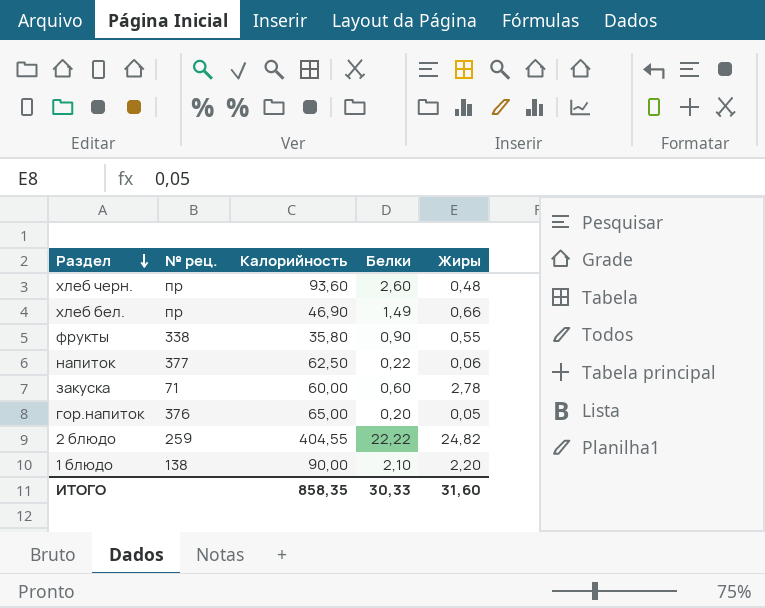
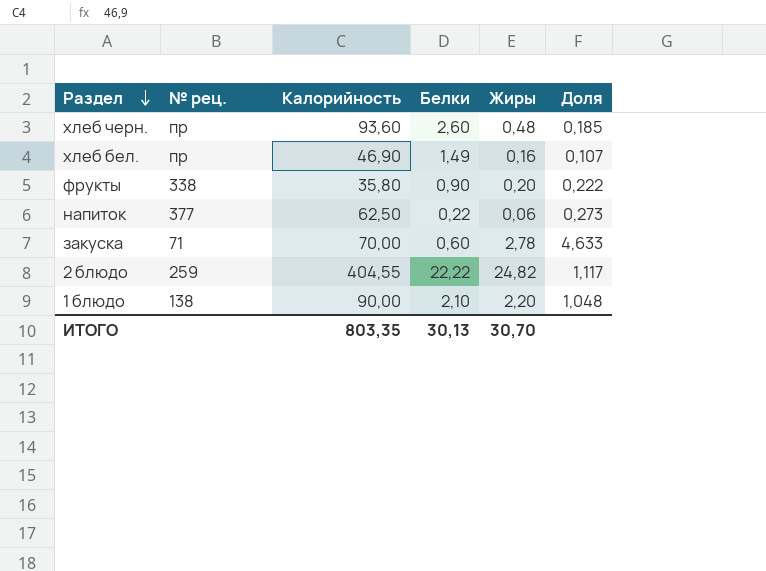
column Доля | formula: none -> [Жиры] / [Белки]
row гор.напиток: 376 | 65,00 | 0,20 | 0,05 -> none
хлеб бел. | Жиры: 0,66 -> 0,16
фрукты | Жиры: 0,55 -> 0,20
закуска | Калорийность: 60,00 -> 70,00
ИТОГО | Калорийность: 858,35 -> 803,35
ИТОГО | Белки: 30,33 -> 30,13
ИТОГО | Жиры: 31,60 -> 30,70

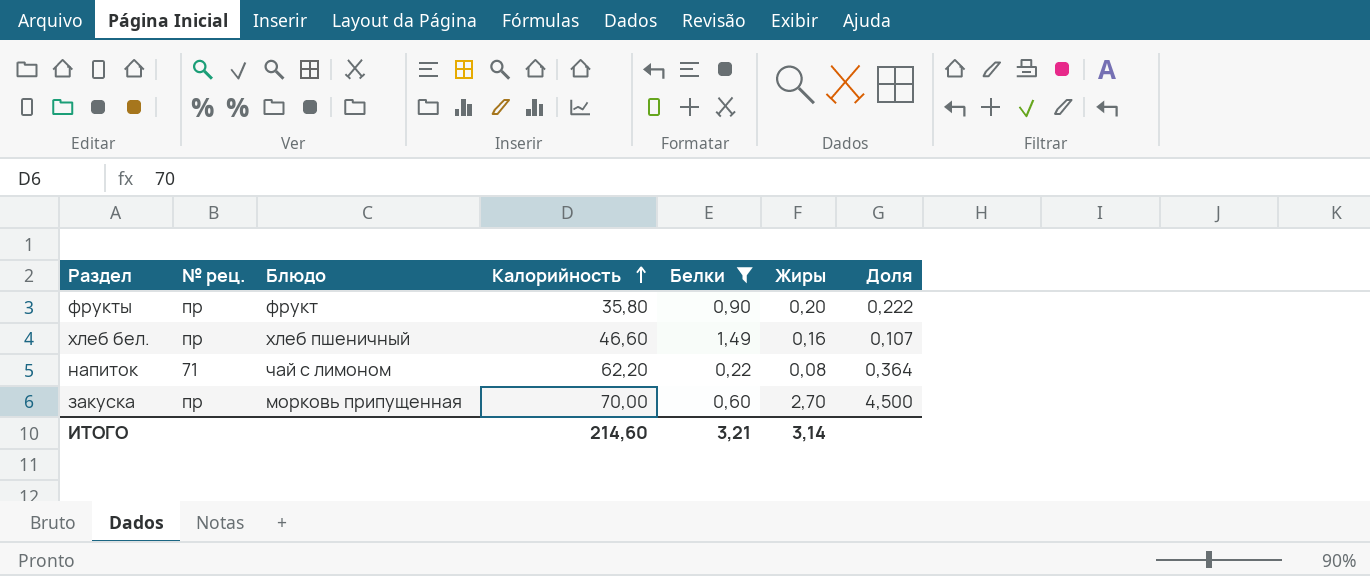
filter: none -> Белки <= 1,49
row order: Раздел descending -> Калорийность ascending
column Блюдо | position: none -> 3
фрукты | № рец.: 338 -> пр
хлеб бел. | Калорийность: 46,90 -> 46,60
напиток | № рец.: 377 -> 71
напиток | Калорийность: 62,50 -> 62,20
напиток | Жиры: 0,06 -> 0,08
напиток | Доля: 0,273 -> 0,364
закуска | № рец.: 71 -> пр
закуска | Жиры: 2,78 -> 2,70
закуска | Доля: 4,633 -> 4,500
ИТОГО | Калорийность: 803,35 -> 214,60
ИТОГО | Белки: 30,13 -> 3,21
ИТОГО | Жиры: 30,70 -> 3,14

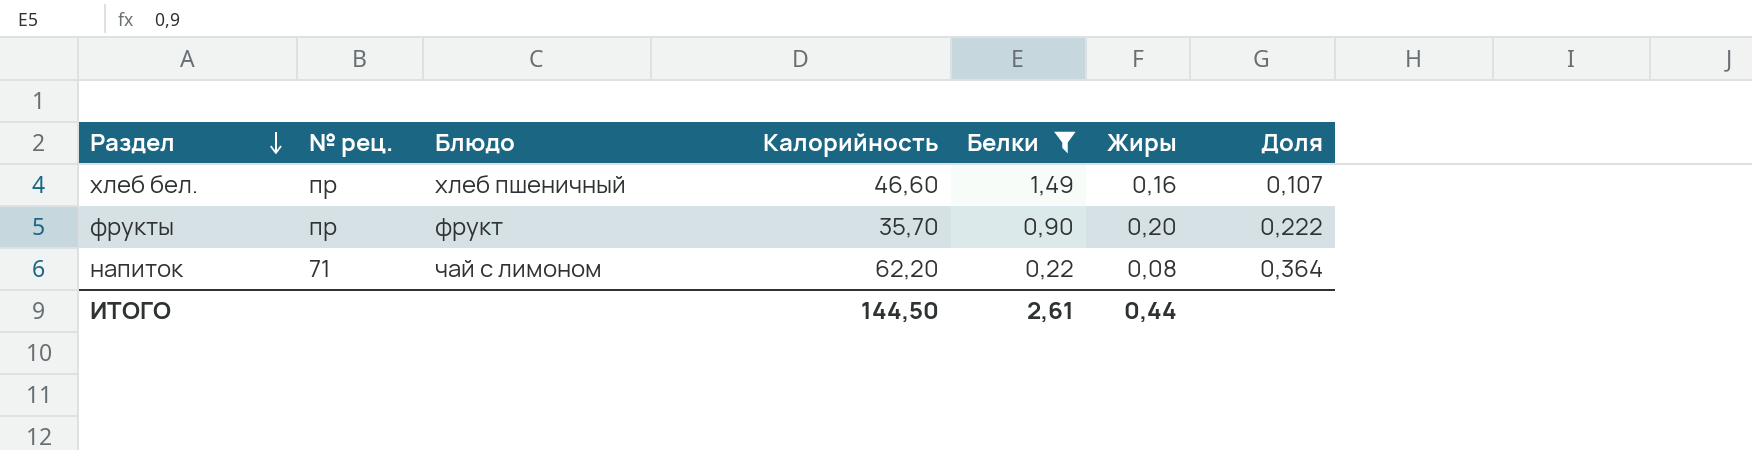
row order: Калорийность ascending -> Раздел descending
row закуска: пр | морковь припущенная | 70,00 | 0,60 | 2,70 | 4,500 -> none
фрукты | Калорийность: 35,80 -> 35,70
ИТОГО | Калорийность: 214,60 -> 144,50
ИТОГО | Белки: 3,21 -> 2,61
ИТОГО | Жиры: 3,14 -> 0,44

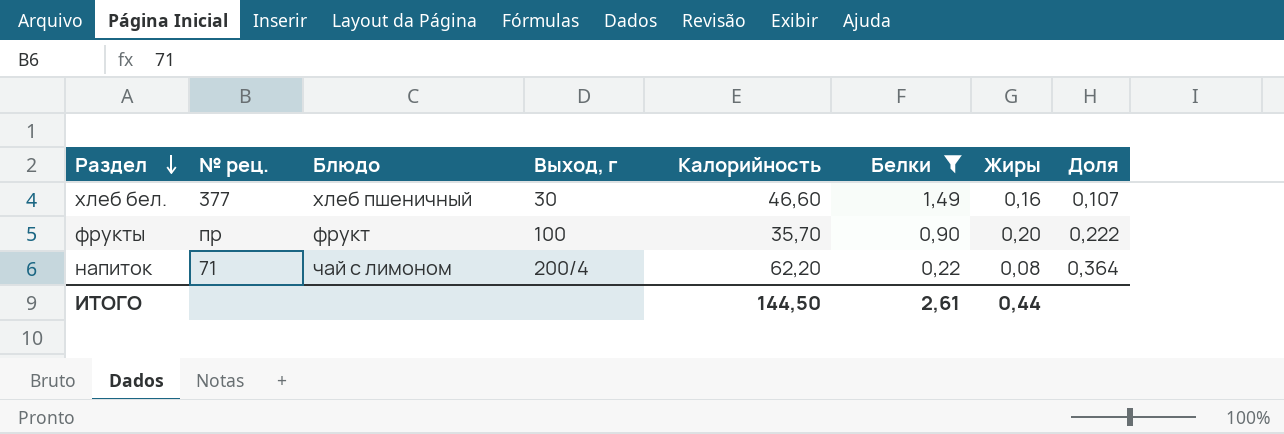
column Выход, г | position: none -> 4
хлеб бел. | № рец.: пр -> 377

